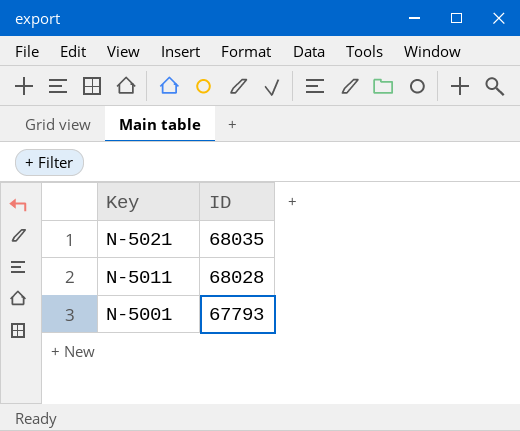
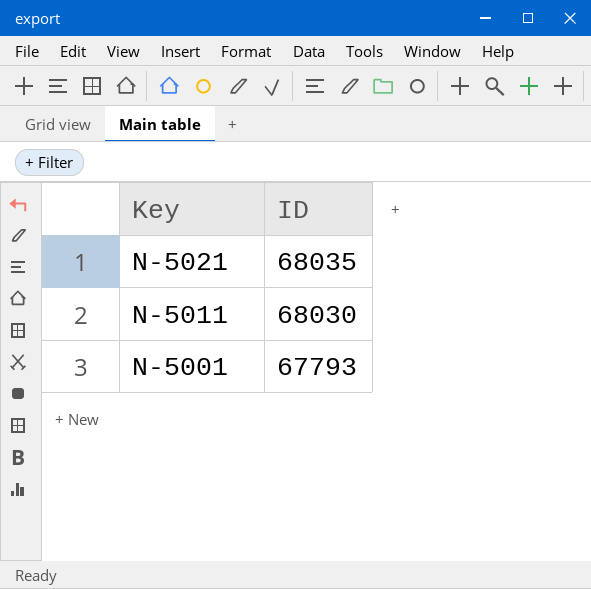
N-5011 | ID: 68028 -> 68030

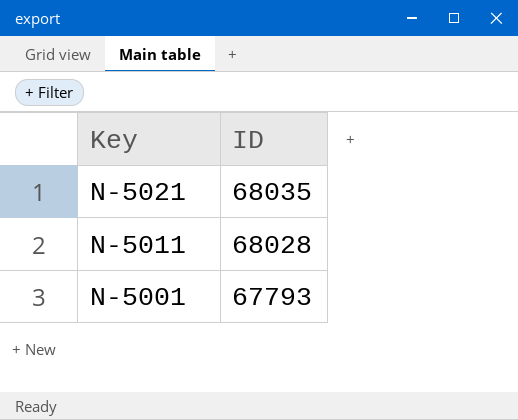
N-5011 | ID: 68030 -> 68028

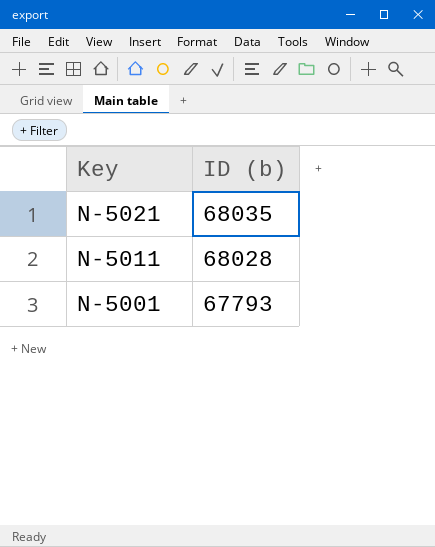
column name: ID -> ID (b)

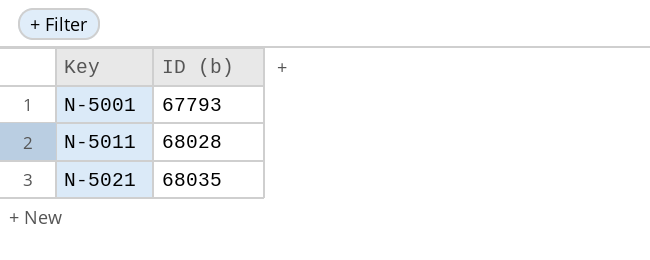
row order: Key descending -> Key ascending

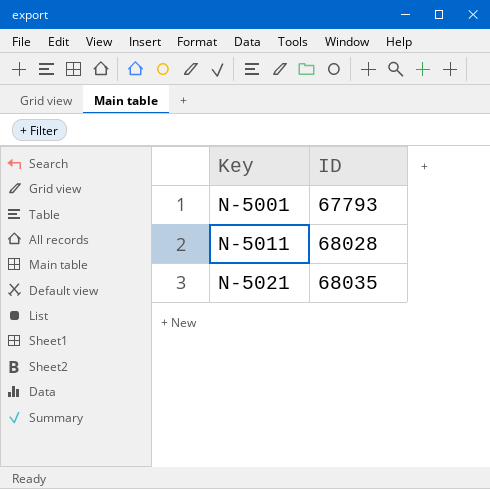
column name: ID (b) -> ID

